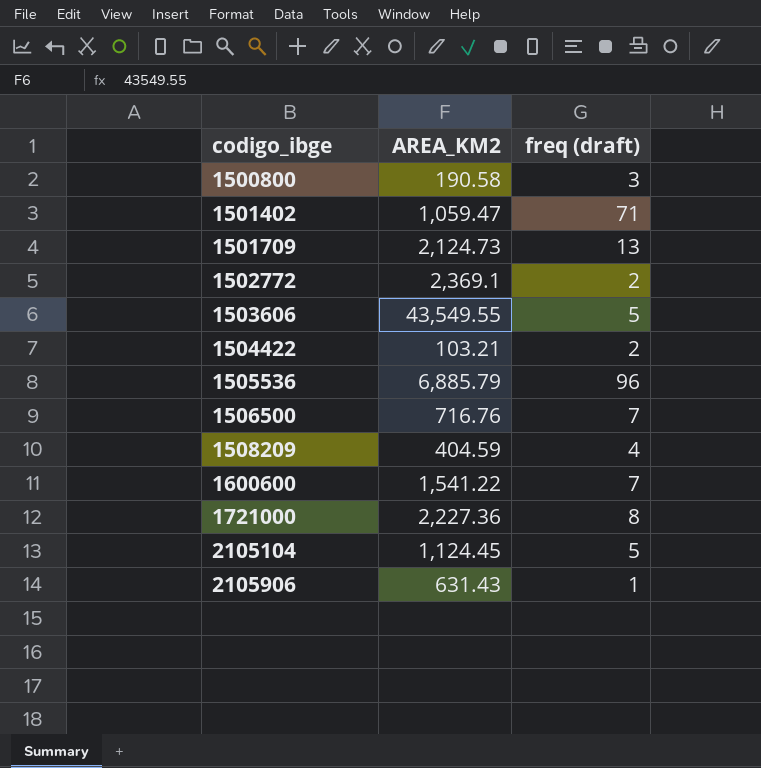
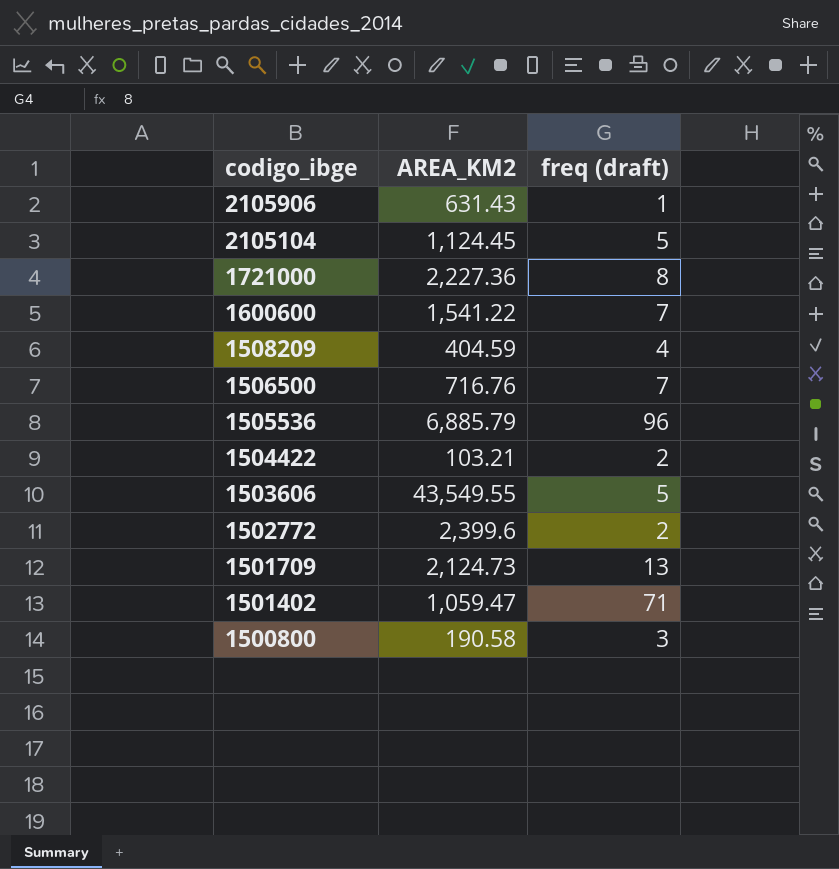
row order: codigo_ibge ascending -> codigo_ibge descending
1502772 | AREA_KM2: 2,369.1 -> 2,399.6

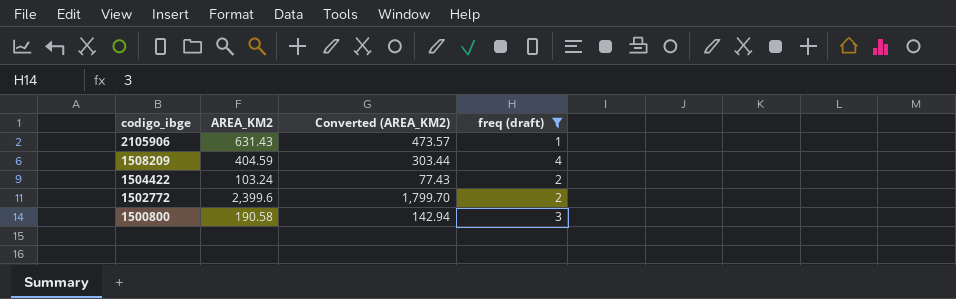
filter: none -> freq (draft) <= 4
column Converted (AREA_KM2) | formula: none -> [AREA_KM2] * 0.75
1504422 | AREA_KM2: 103.21 -> 103.24

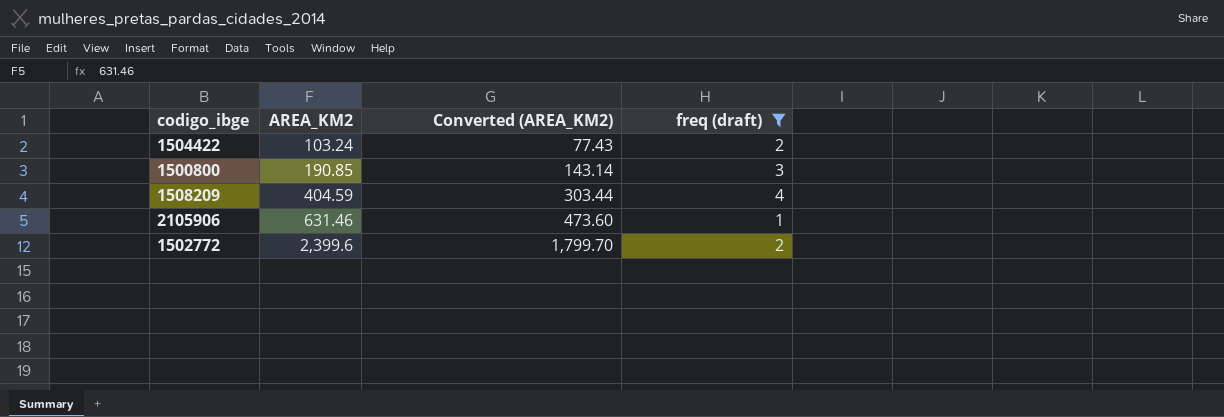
row order: codigo_ibge descending -> AREA_KM2 ascending
1500800 | AREA_KM2: 190.58 -> 190.85
1500800 | Converted (AREA_KM2): 142.94 -> 143.14
2105906 | AREA_KM2: 631.43 -> 631.46
2105906 | Converted (AREA_KM2): 473.57 -> 473.60

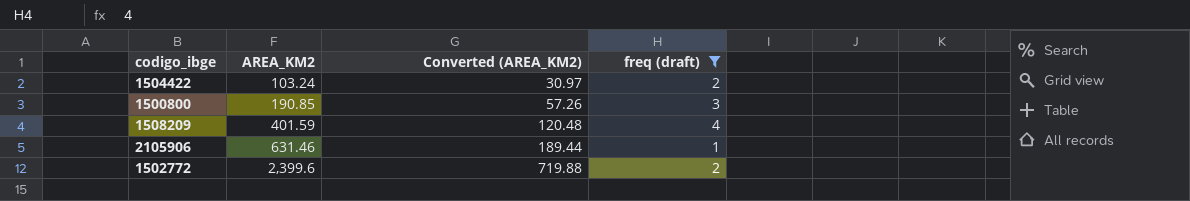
column Converted (AREA_KM2) | formula: [AREA_KM2] * 0.75 -> [AREA_KM2] * 0.3
1508209 | AREA_KM2: 404.59 -> 401.59

